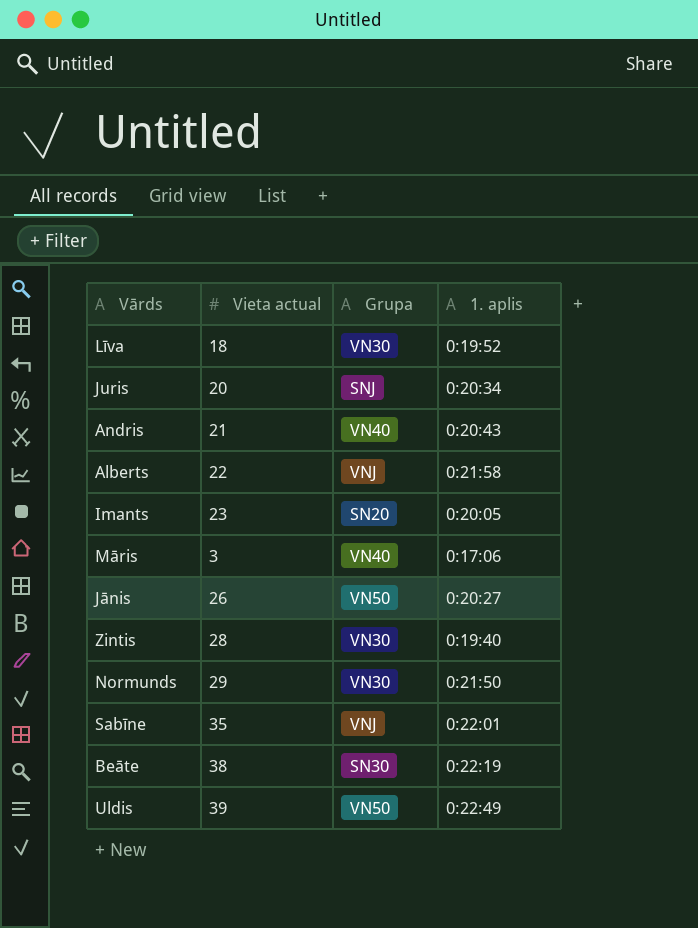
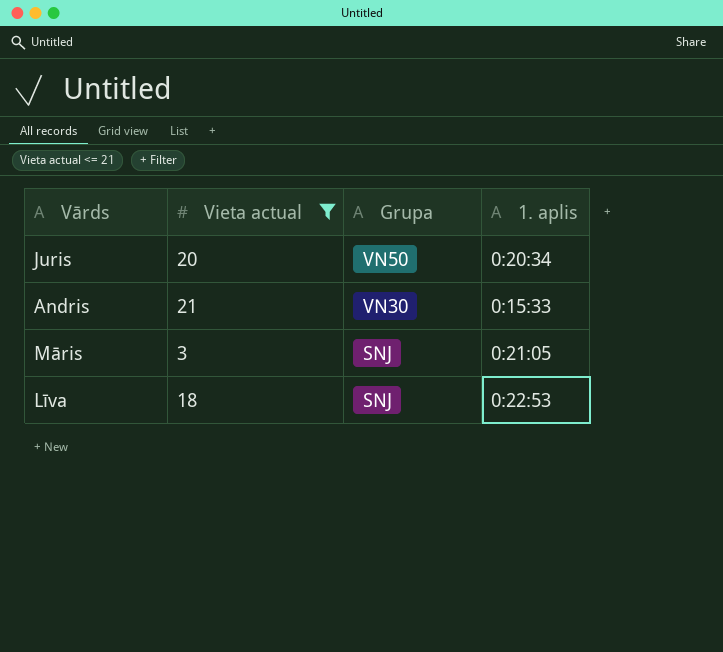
filter: none -> Vieta actual <= 21
row order: none -> Grupa descending
Juris | Grupa: SNJ -> VN50
Andris | Grupa: VN40 -> VN30
Andris | 1. aplis: 0:20:43 -> 0:15:33
Māris | Grupa: VN40 -> SNJ
Māris | 1. aplis: 0:17:06 -> 0:21:05
Līva | Grupa: VN30 -> SNJ
Līva | 1. aplis: 0:19:52 -> 0:22:53

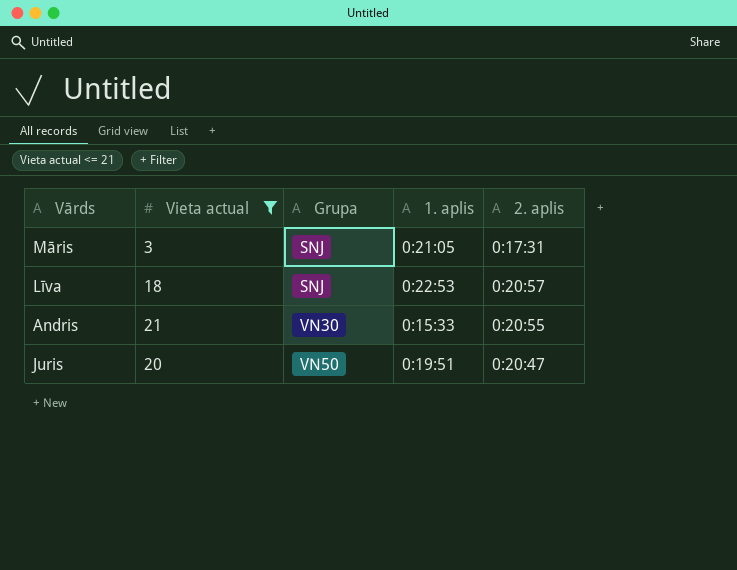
row order: Grupa descending -> Grupa ascending
column 2. aplis | position: none -> 5
Juris | 1. aplis: 0:20:34 -> 0:19:51

